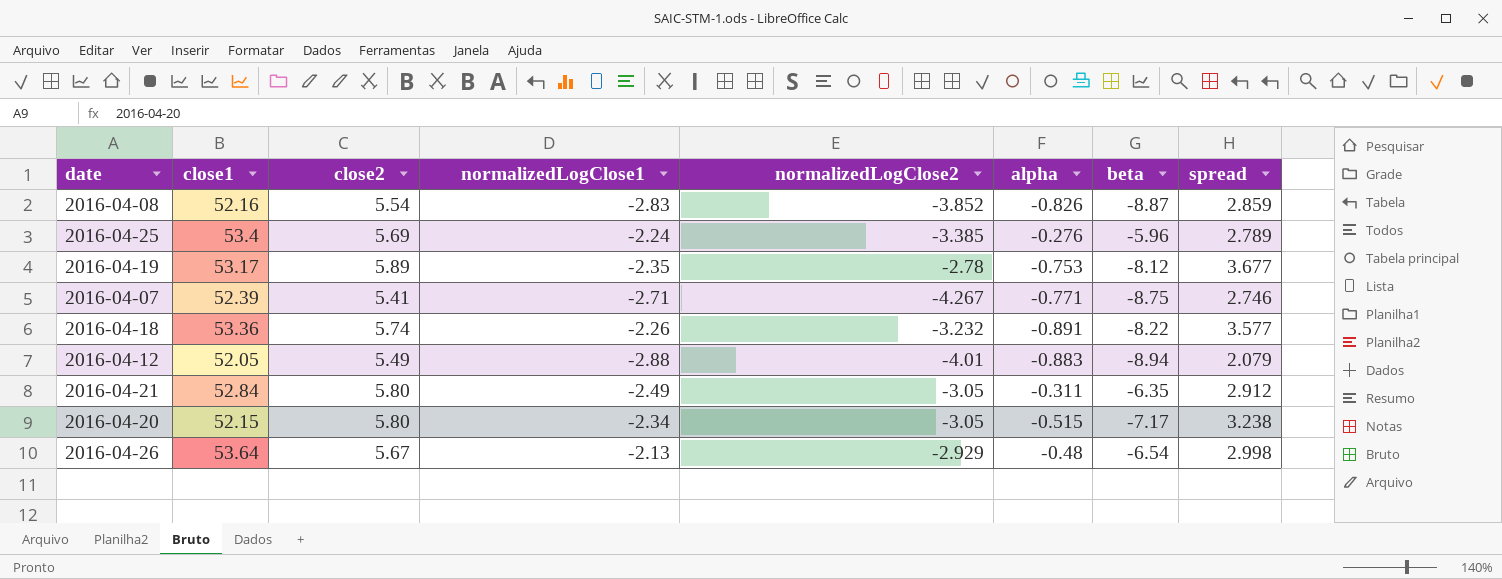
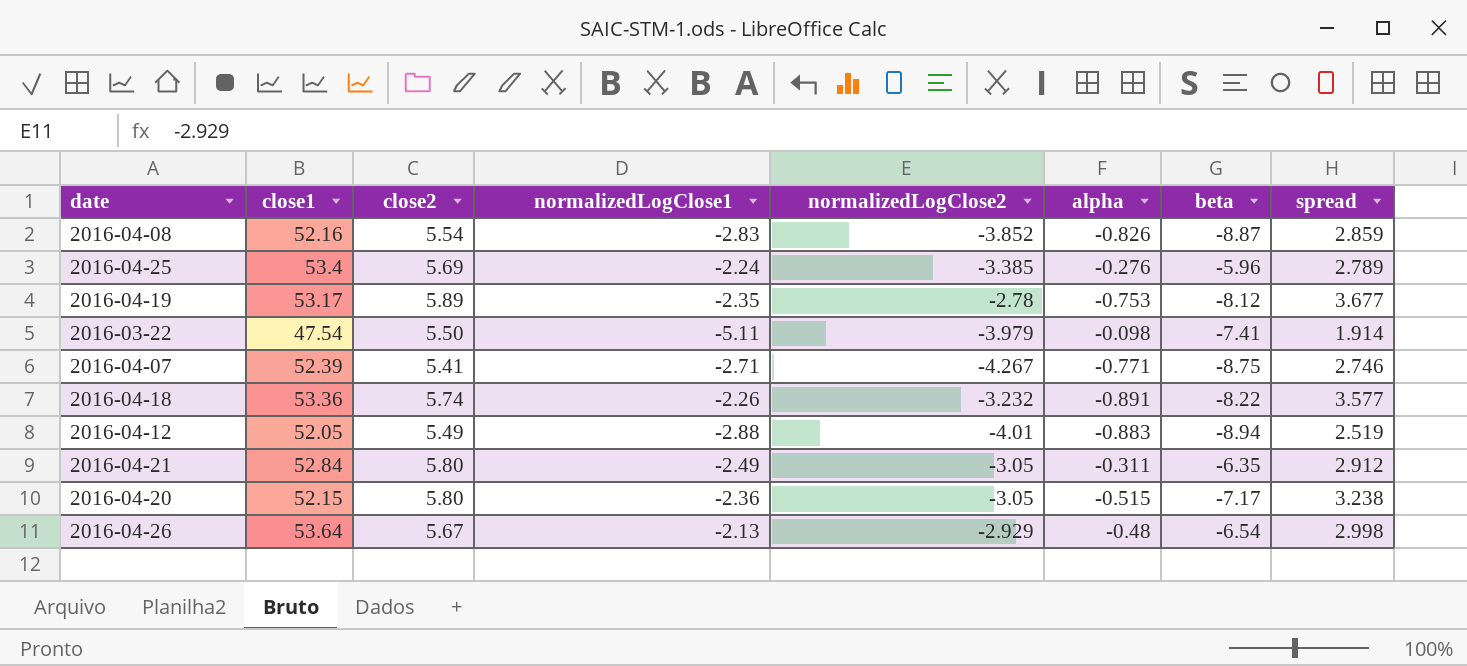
row 2016-03-22: none -> 47.54 | 5.50 | -5.11 | -3.979 | -0.098 | -7.41 | 1.914
2016-04-12 | spread: 2.079 -> 2.519
2016-04-20 | normalizedLogClose1: -2.34 -> -2.36

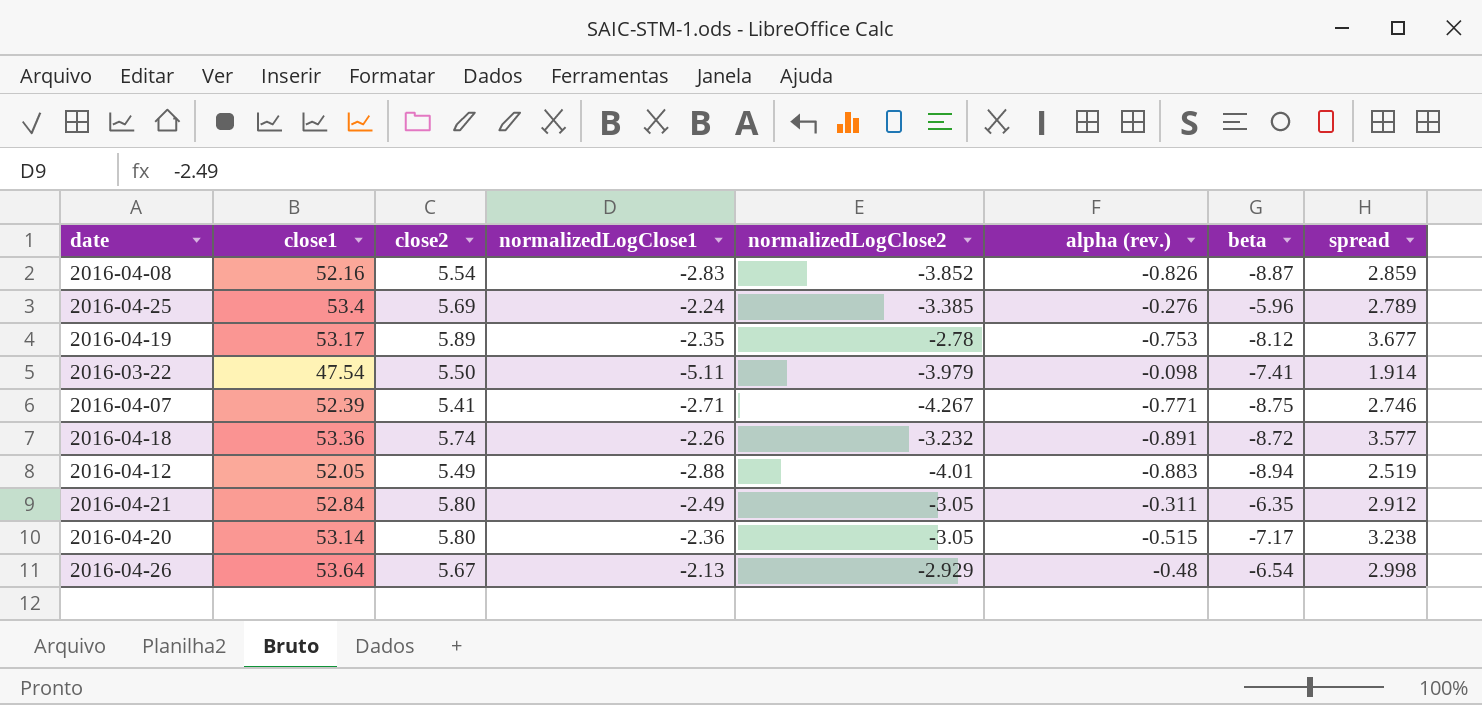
column name: alpha -> alpha (rev.)
2016-04-18 | beta: -8.22 -> -8.72
2016-04-20 | close1: 52.15 -> 53.14

